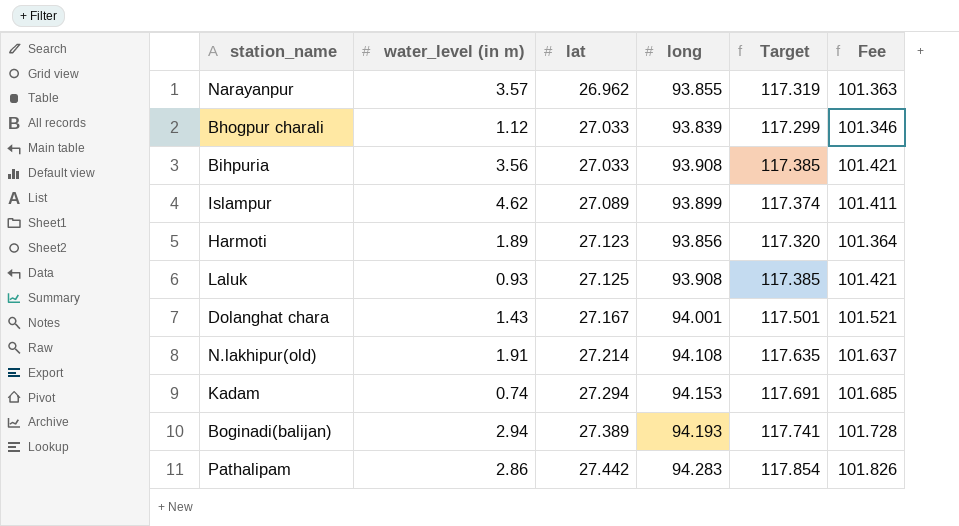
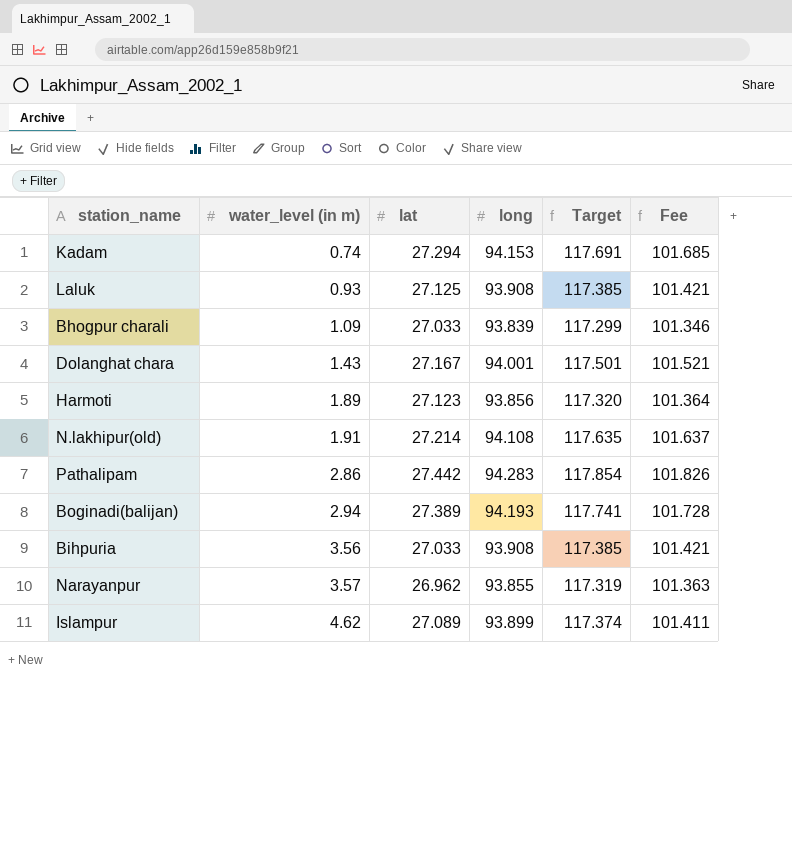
row order: lat ascending -> water_level (in m) ascending
Bhogpur charali | water_level (in m): 1.12 -> 1.09

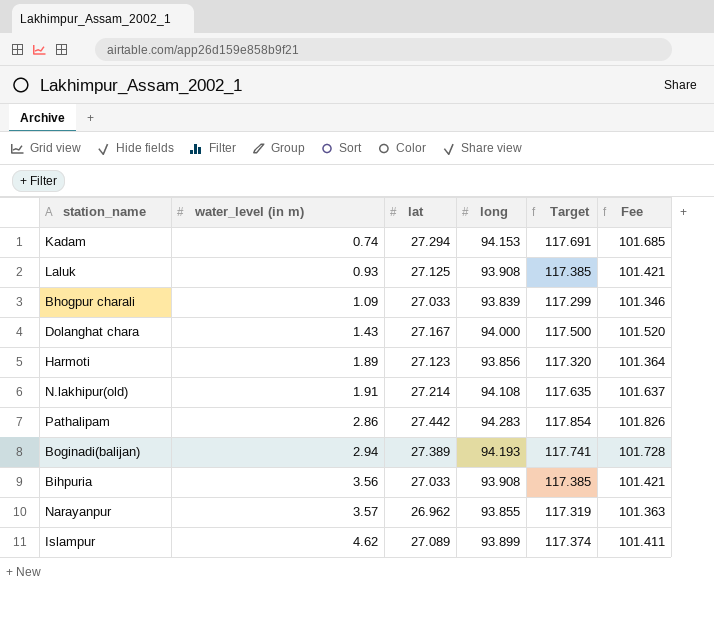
Dolanghat chara | long: 94.001 -> 94.000
Dolanghat chara | Target: 117.501 -> 117.500
Dolanghat chara | Fee: 101.521 -> 101.520

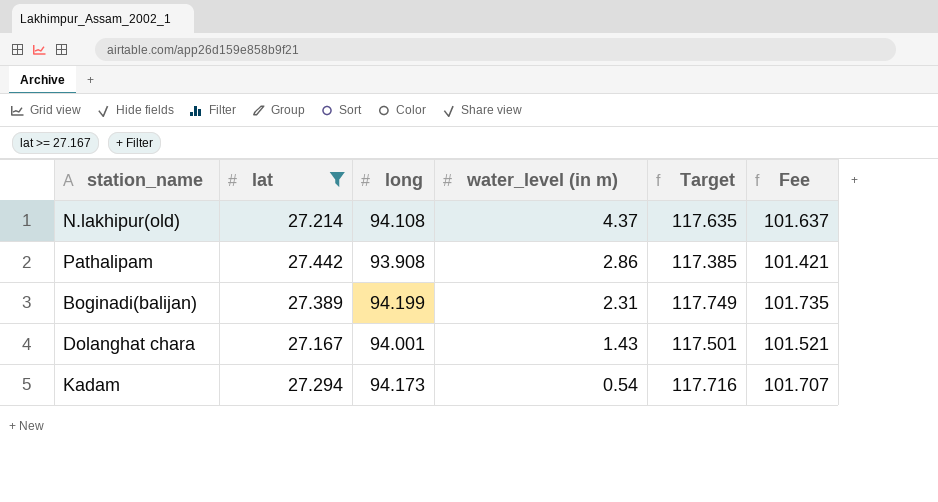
filter: none -> lat >= 27.167
row order: water_level (in m) ascending -> water_level (in m) descending
column water_level (in m) | position: 2 -> 4
N.lakhipur(old) | water_level (in m): 1.91 -> 4.37
Pathalipam | long: 94.283 -> 93.908
Pathalipam | Target: 117.854 -> 117.385
Pathalipam | Fee: 101.826 -> 101.421
Boginadi(balijan) | long: 94.193 -> 94.199
Boginadi(balijan) | water_level (in m): 2.94 -> 2.31
Boginadi(balijan) | Target: 117.741 -> 117.749
Boginadi(balijan) | Fee: 101.728 -> 101.735
Dolanghat chara | long: 94.000 -> 94.001
Dolanghat chara | Target: 117.500 -> 117.501
Dolanghat chara | Fee: 101.520 -> 101.521
Kadam | long: 94.153 -> 94.173
Kadam | water_level (in m): 0.74 -> 0.54
Kadam | Target: 117.691 -> 117.716
Kadam | Fee: 101.685 -> 101.707

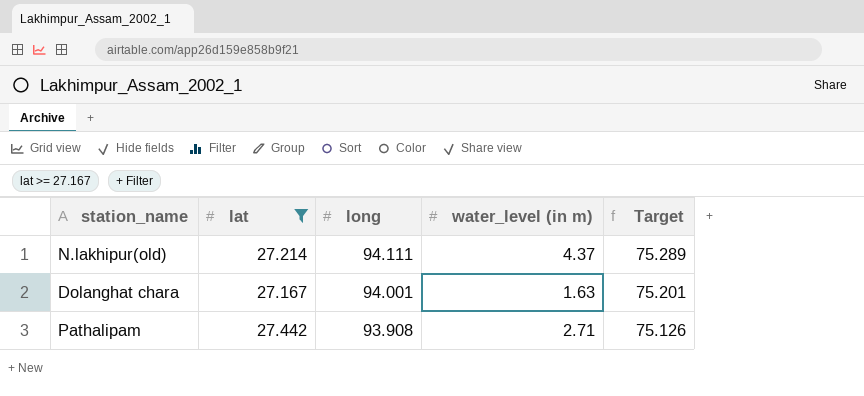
row order: water_level (in m) descending -> long descending
column Fee | formula: [long] * 1.08 -> none
column Target | formula: [long] * 1.25 -> [long] * 0.8
row Boginadi(balijan): 27.389 | 94.199 | 2.31 | 117.749 | 101.735 -> none
row Kadam: 27.294 | 94.173 | 0.54 | 117.716 | 101.707 -> none
N.lakhipur(old) | long: 94.108 -> 94.111
Dolanghat chara | water_level (in m): 1.43 -> 1.63
Pathalipam | water_level (in m): 2.86 -> 2.71

